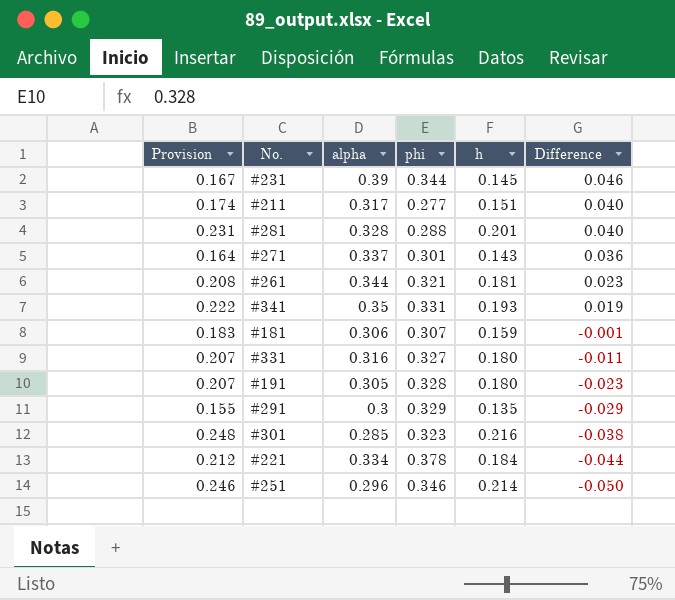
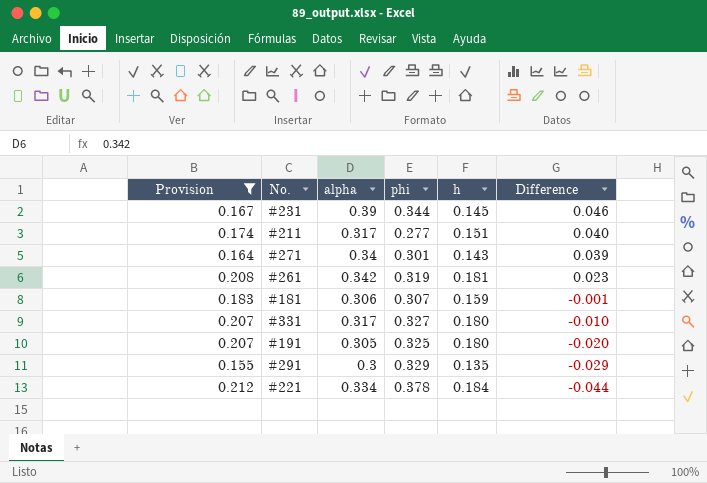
filter: none -> Provision <= 0.212
#271 | alpha: 0.337 -> 0.34
#271 | Difference: 0.036 -> 0.039
#261 | alpha: 0.344 -> 0.342
#261 | phi: 0.321 -> 0.319
#331 | alpha: 0.316 -> 0.317
#331 | Difference: -0.011 -> -0.010
#191 | phi: 0.328 -> 0.325
#191 | Difference: -0.023 -> -0.020

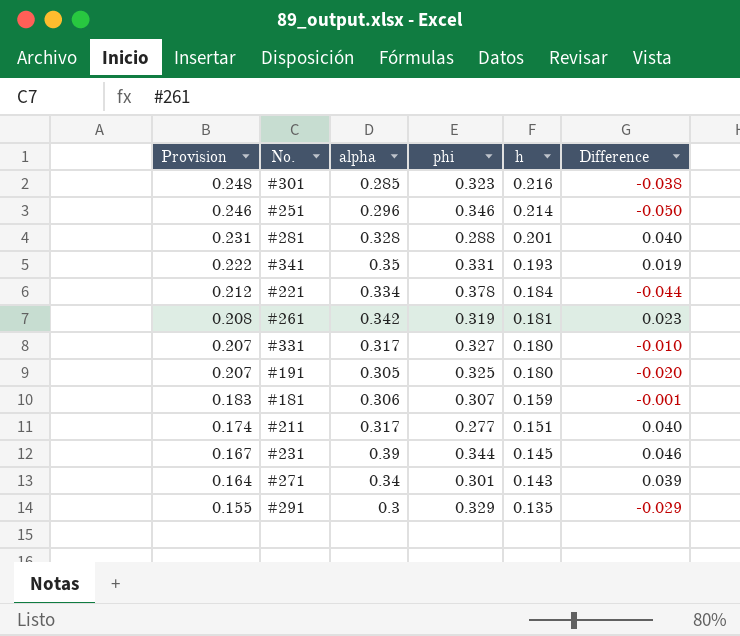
filter: Provision <= 0.212 -> none
row order: Difference descending -> Provision descending

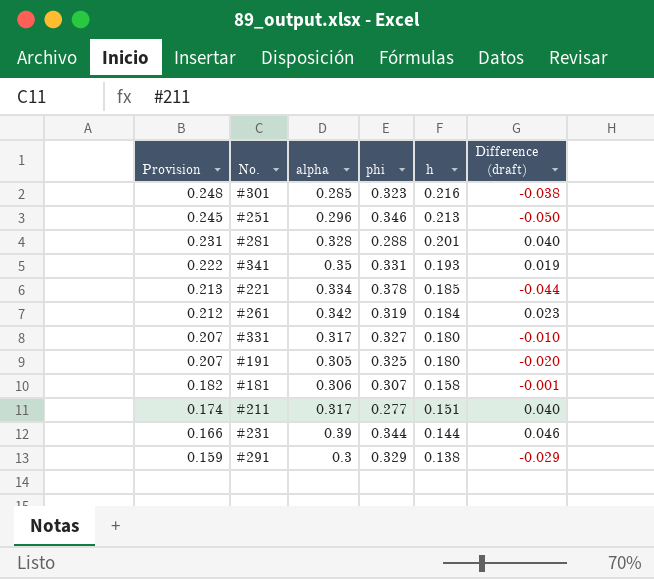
column name: Difference -> Difference (draft)
row #271: 0.164 | 0.34 | 0.301 | 0.143 | 0.039 -> none
#251 | Provision: 0.246 -> 0.245
#251 | h: 0.214 -> 0.213
#221 | Provision: 0.212 -> 0.213
#221 | h: 0.184 -> 0.185
#261 | Provision: 0.208 -> 0.212
#261 | h: 0.181 -> 0.184
#181 | Provision: 0.183 -> 0.182
#181 | h: 0.159 -> 0.158
#231 | Provision: 0.167 -> 0.166
#231 | h: 0.145 -> 0.144
#291 | Provision: 0.155 -> 0.159
#291 | h: 0.135 -> 0.138

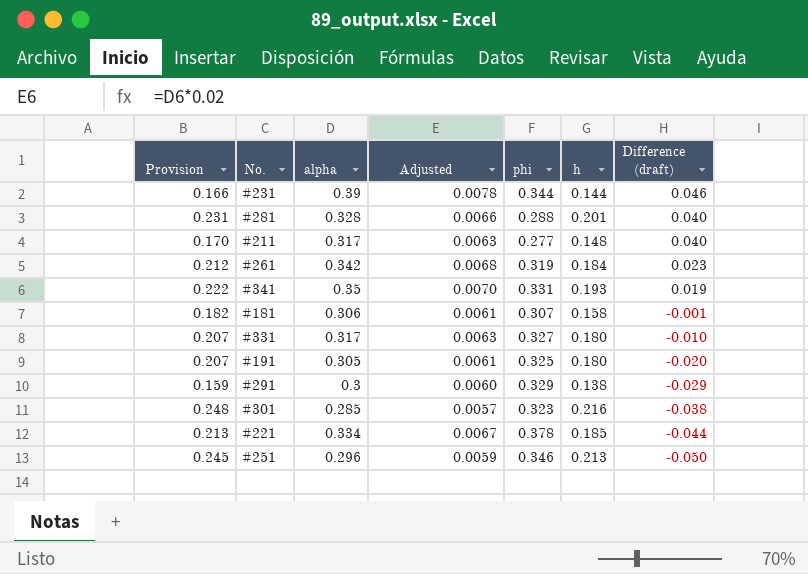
row order: Provision descending -> Difference (draft) descending
column Adjusted | formula: none -> [alpha] * 0.02
#211 | Provision: 0.174 -> 0.170
#211 | h: 0.151 -> 0.148

